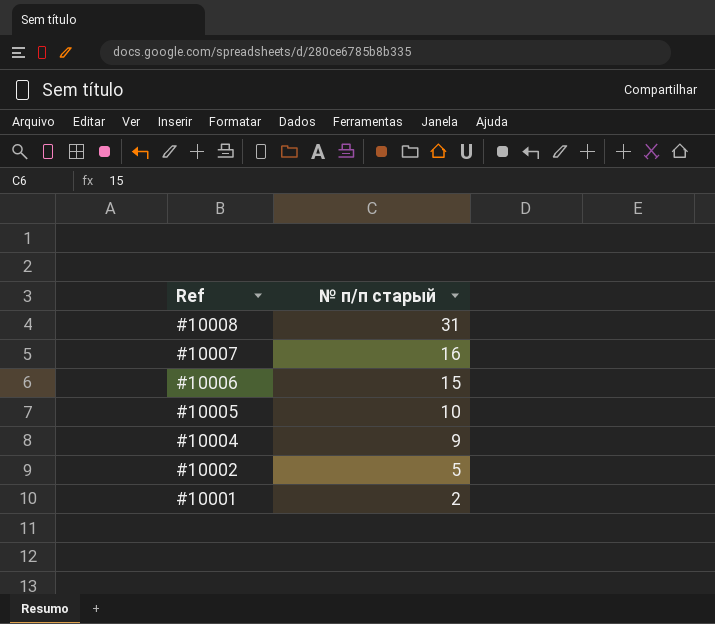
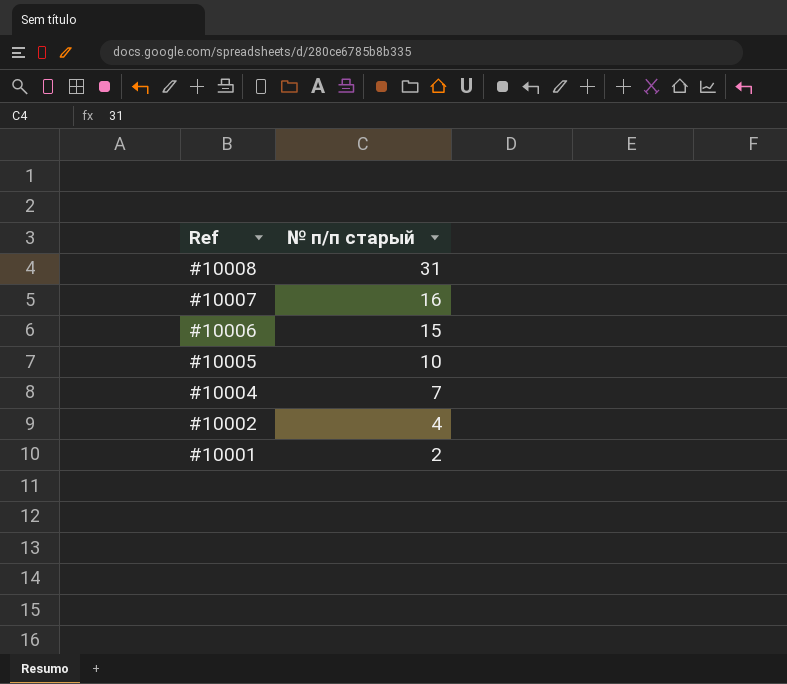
#10004 | № п/п старый: 9 -> 7
#10002 | № п/п старый: 5 -> 4

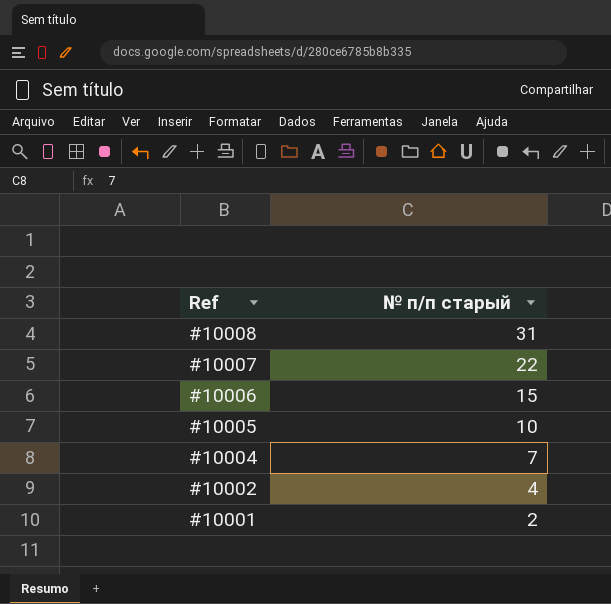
#10007 | № п/п старый: 16 -> 22

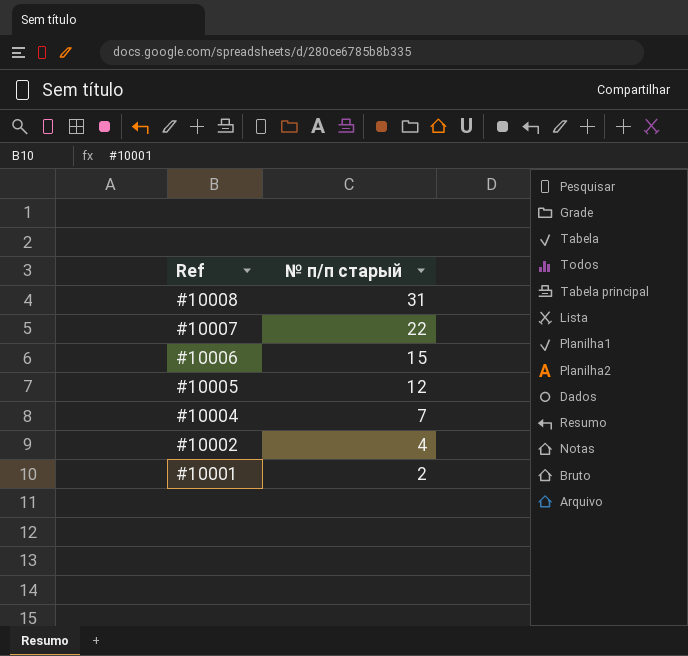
#10005 | № п/п старый: 10 -> 12

